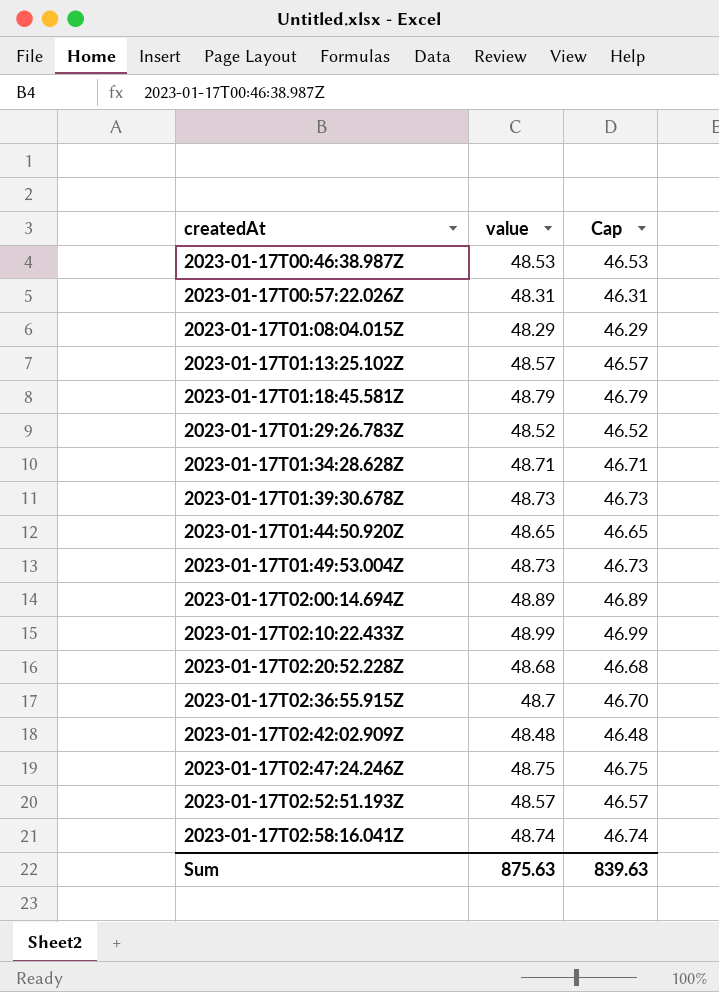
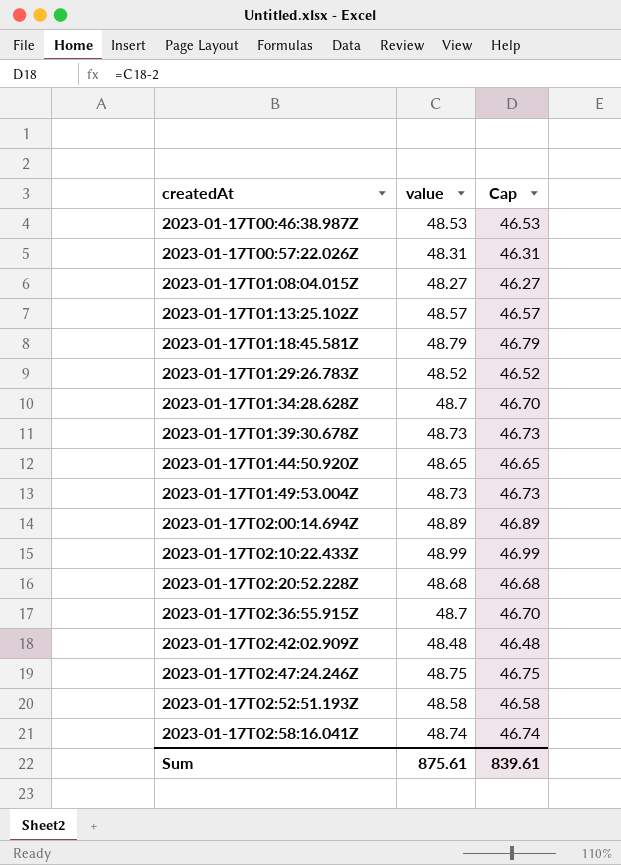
2023-01-17T01:08:04.015Z | value: 48.29 -> 48.27
2023-01-17T01:08:04.015Z | Cap: 46.29 -> 46.27
2023-01-17T01:34:28.628Z | value: 48.71 -> 48.7
2023-01-17T01:34:28.628Z | Cap: 46.71 -> 46.70
2023-01-17T02:52:51.193Z | value: 48.57 -> 48.58
2023-01-17T02:52:51.193Z | Cap: 46.57 -> 46.58
Sum | value: 875.63 -> 875.61
Sum | Cap: 839.63 -> 839.61

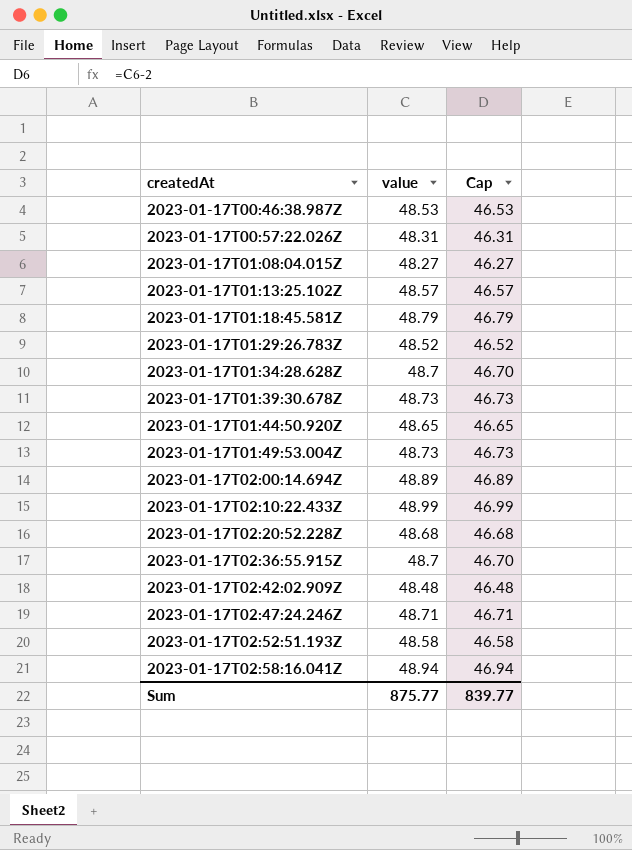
2023-01-17T02:47:24.246Z | value: 48.75 -> 48.71
2023-01-17T02:47:24.246Z | Cap: 46.75 -> 46.71
2023-01-17T02:58:16.041Z | value: 48.74 -> 48.94
2023-01-17T02:58:16.041Z | Cap: 46.74 -> 46.94
Sum | value: 875.61 -> 875.77
Sum | Cap: 839.61 -> 839.77

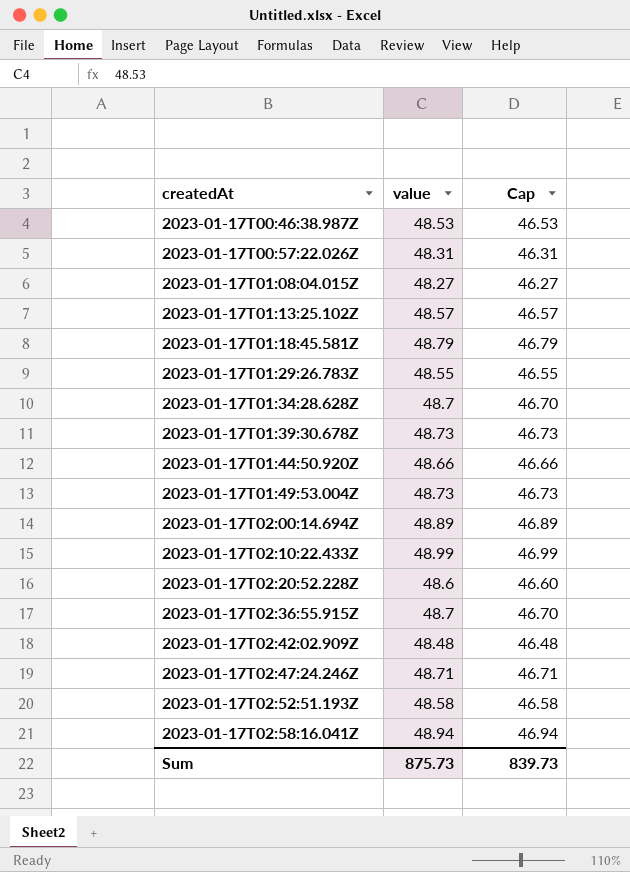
2023-01-17T01:29:26.783Z | value: 48.52 -> 48.55
2023-01-17T01:29:26.783Z | Cap: 46.52 -> 46.55
2023-01-17T01:44:50.920Z | value: 48.65 -> 48.66
2023-01-17T01:44:50.920Z | Cap: 46.65 -> 46.66
2023-01-17T02:20:52.228Z | value: 48.68 -> 48.6
2023-01-17T02:20:52.228Z | Cap: 46.68 -> 46.60
Sum | value: 875.77 -> 875.73
Sum | Cap: 839.77 -> 839.73

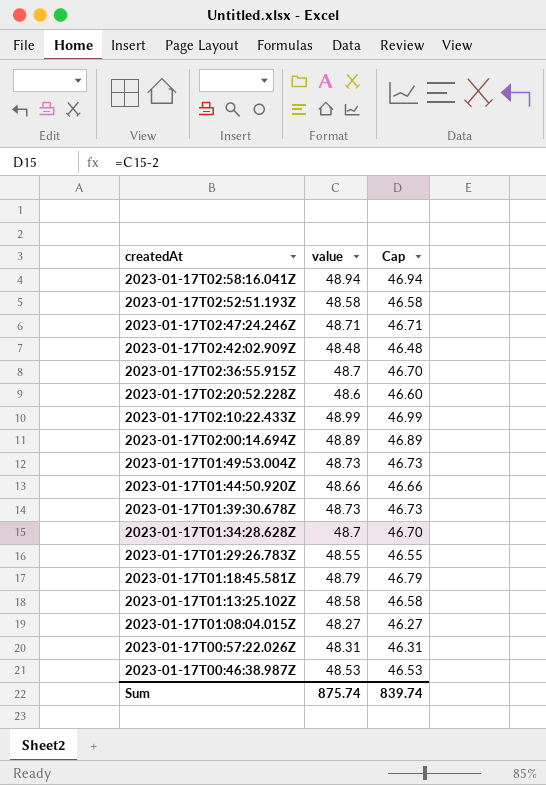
row order: createdAt ascending -> createdAt descending
2023-01-17T01:13:25.102Z | value: 48.57 -> 48.58
2023-01-17T01:13:25.102Z | Cap: 46.57 -> 46.58
Sum | value: 875.73 -> 875.74
Sum | Cap: 839.73 -> 839.74

